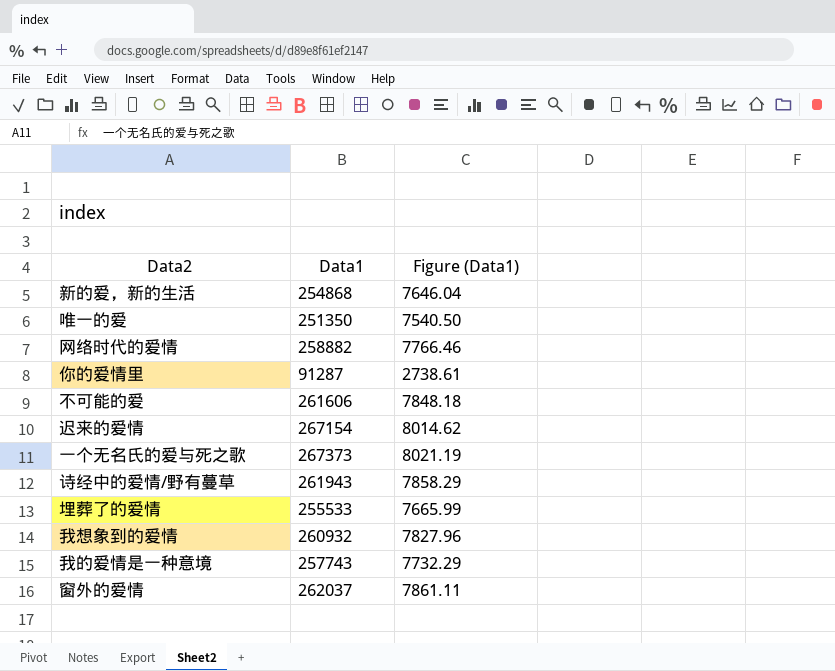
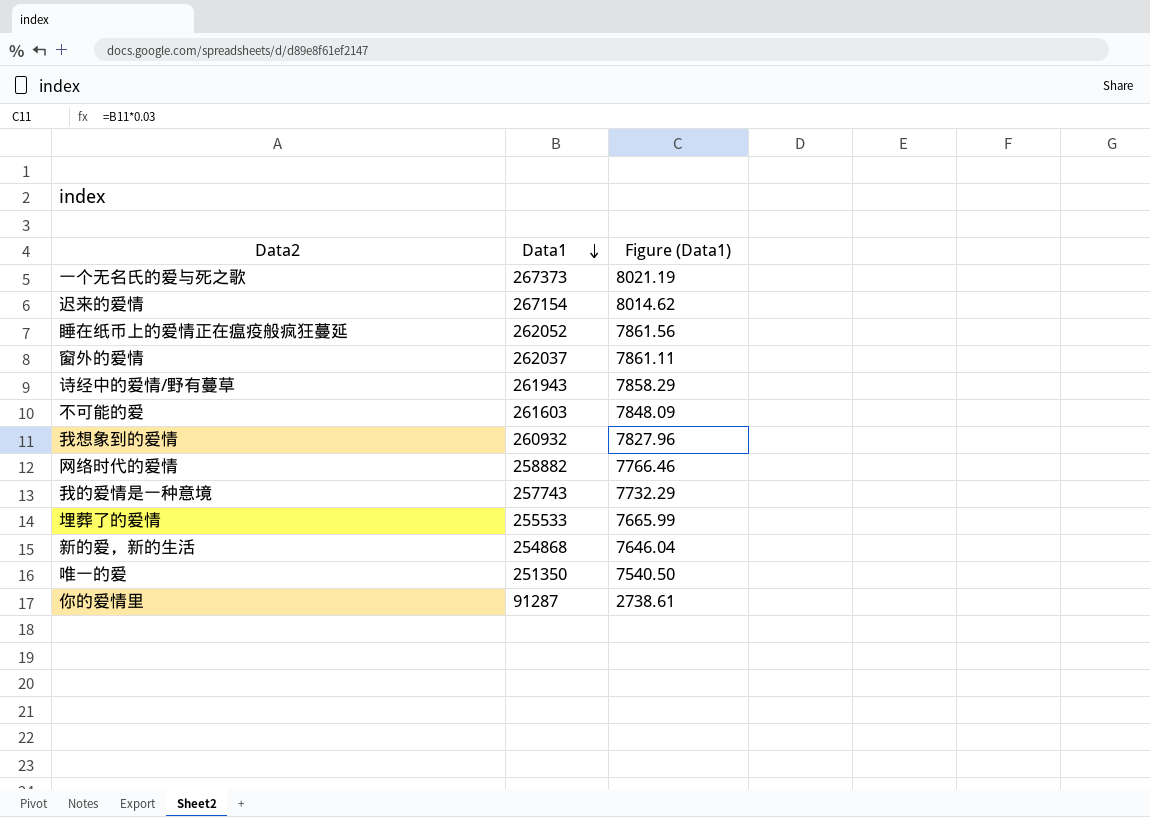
row order: none -> Data1 descending
row 睡在纸币上的爱情正在瘟疫般疯狂蔓延: none -> 262052 | 7861.56
不可能的爱 | Data1: 261606 -> 261603
不可能的爱 | Figure (Data1): 7848.18 -> 7848.09

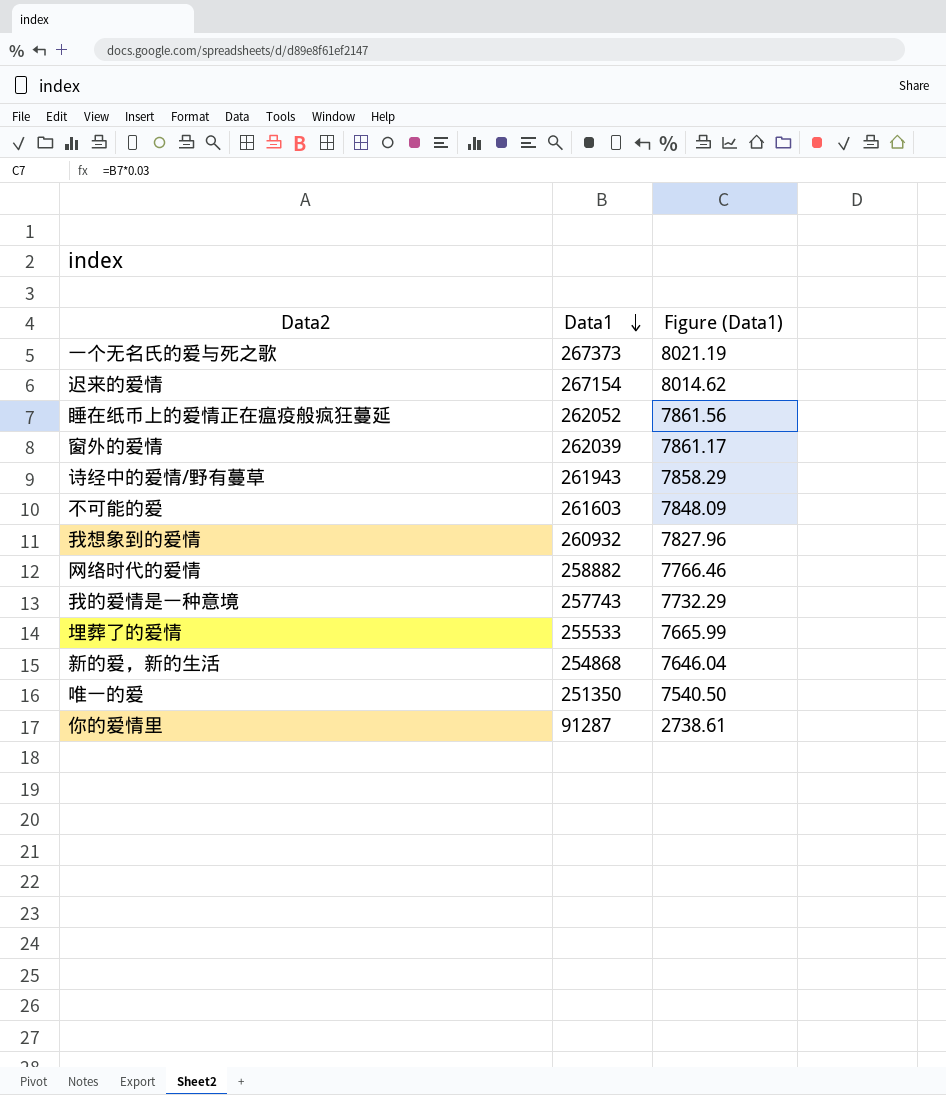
窗外的爱情 | Data1: 262037 -> 262039
窗外的爱情 | Figure (Data1): 7861.11 -> 7861.17

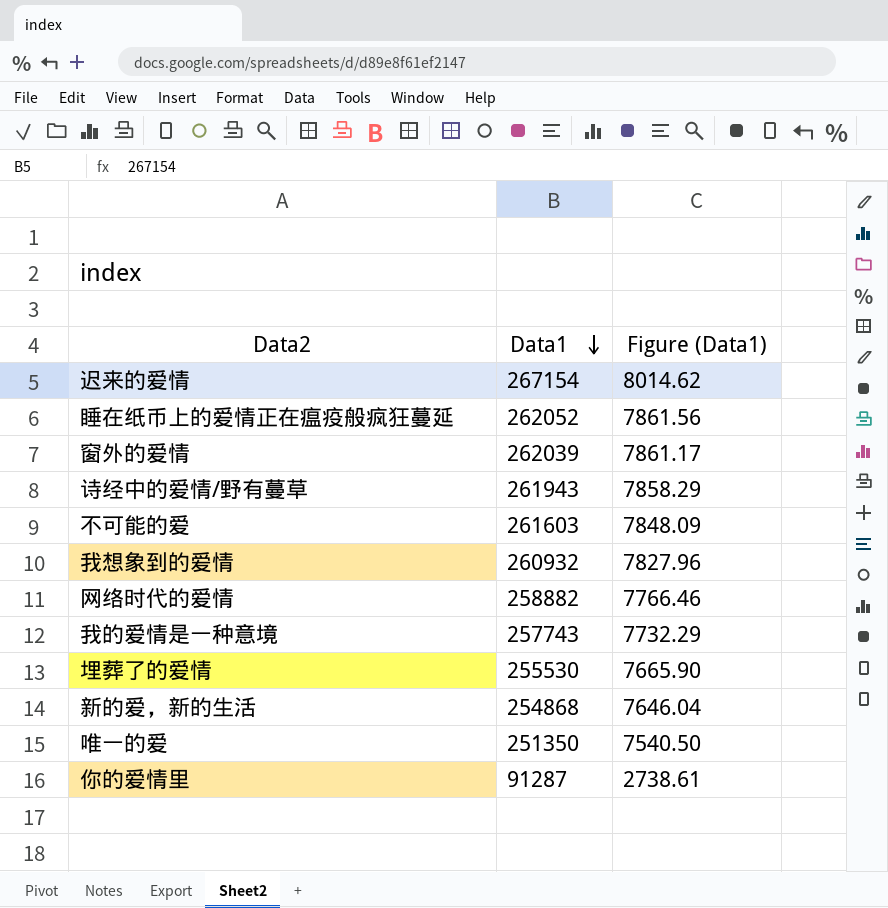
row 一个无名氏的爱与死之歌: 267373 | 8021.19 -> none
埋葬了的爱情 | Data1: 255533 -> 255530
埋葬了的爱情 | Figure (Data1): 7665.99 -> 7665.90

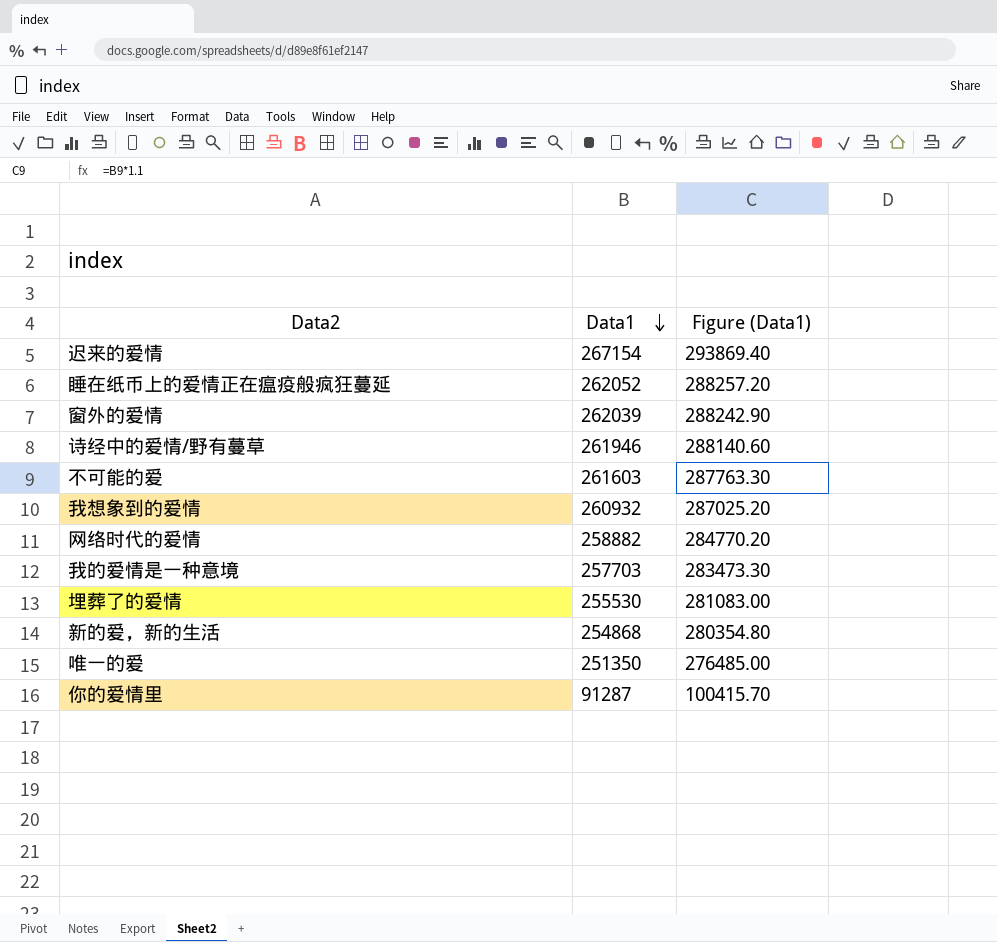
column Figure (Data1) | formula: [Data1] * 0.03 -> [Data1] * 1.1
诗经中的爱情/野有蔓草 | Data1: 261943 -> 261946
我的爱情是一种意境 | Data1: 257743 -> 257703

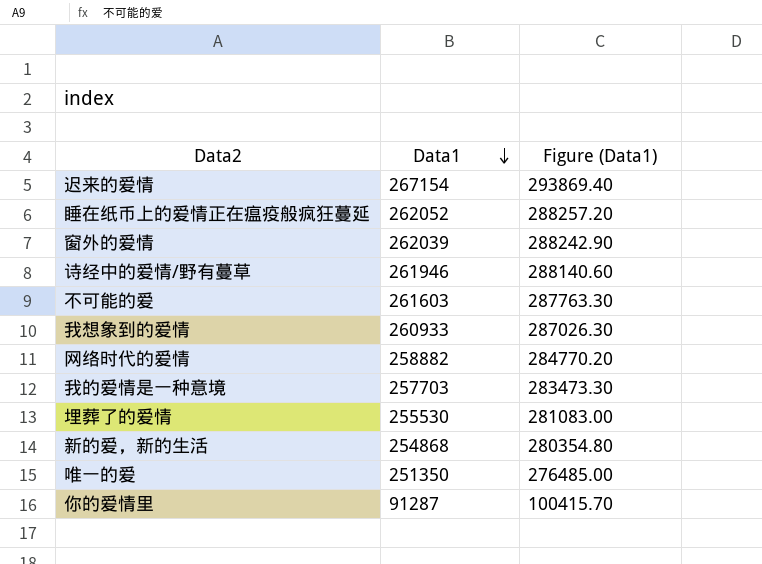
我想象到的爱情 | Data1: 260932 -> 260933
我想象到的爱情 | Figure (Data1): 287025.20 -> 287026.30

